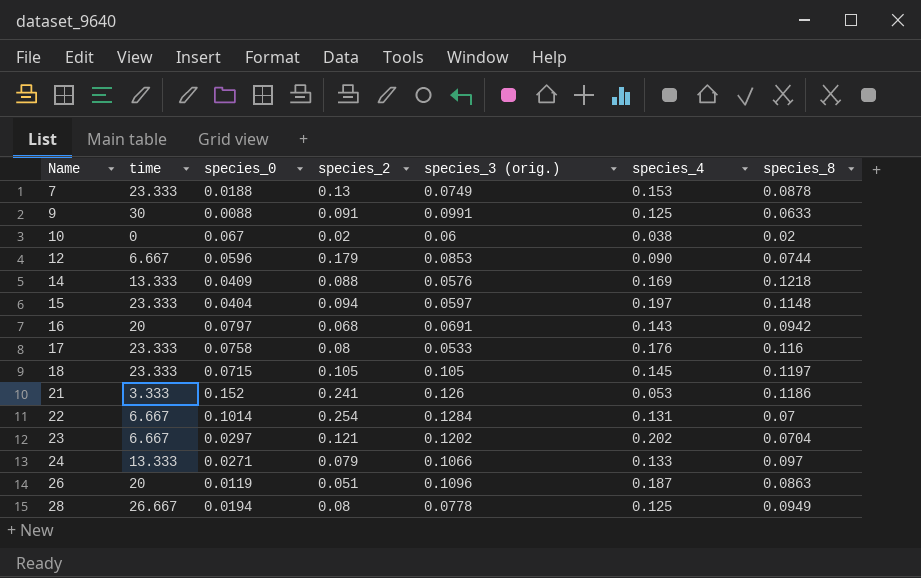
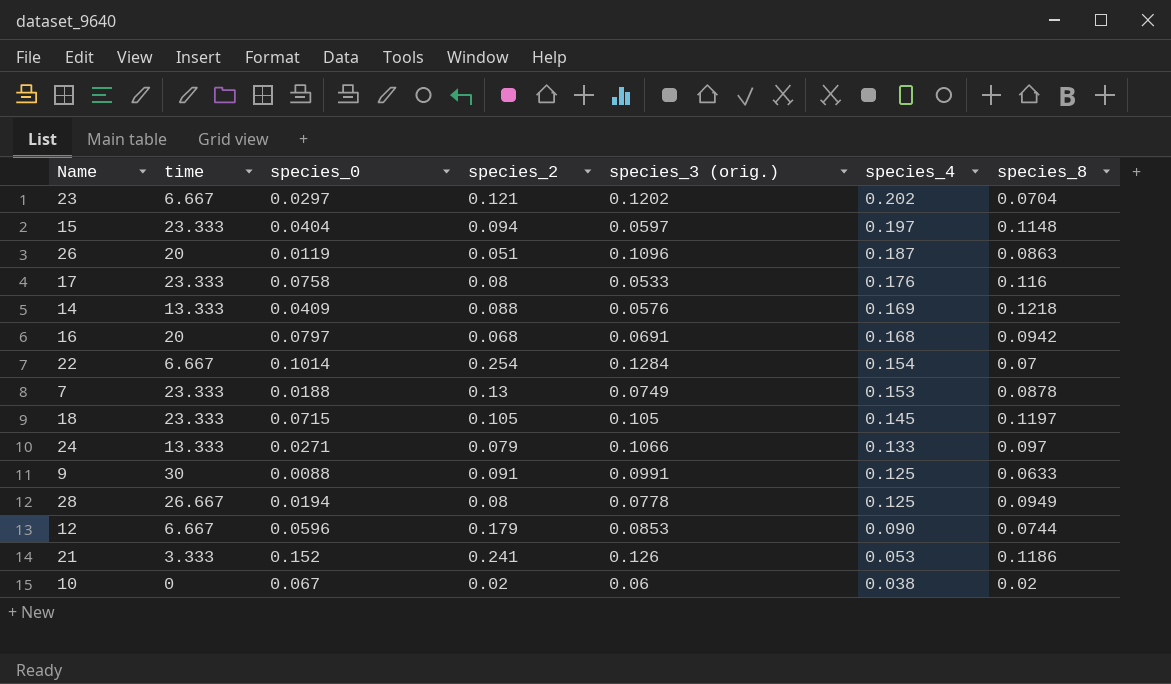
row order: Name ascending -> species_4 descending
16 | species_4: 0.143 -> 0.168
22 | species_4: 0.131 -> 0.154

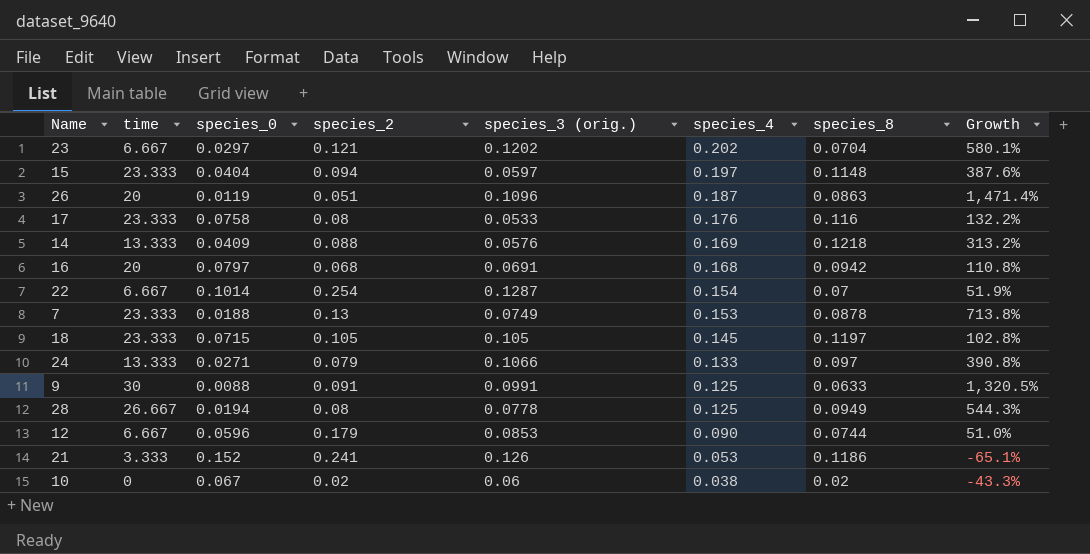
column Growth | formula: none -> ([species_4] - [species_0]) / [species_0]
22 | species_3 (orig.): 0.1284 -> 0.1287

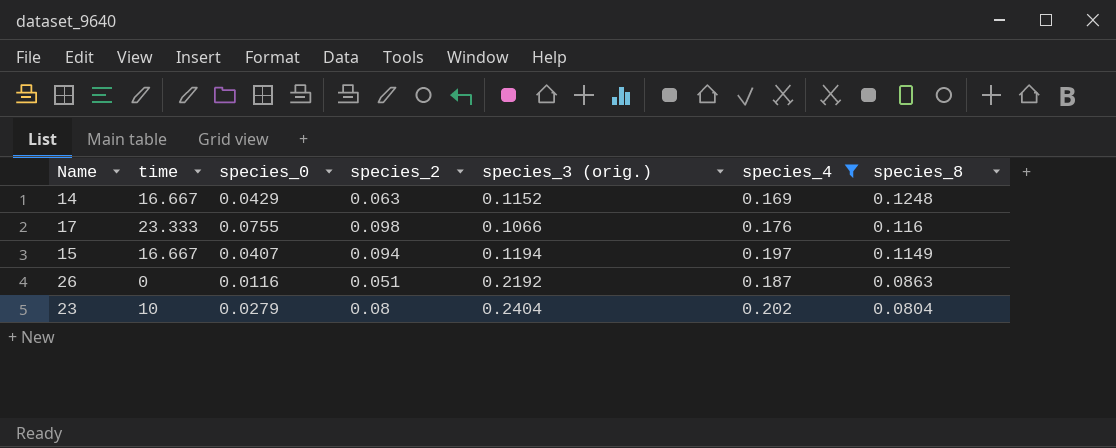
filter: none -> species_4 >= 0.169
row order: species_4 descending -> species_8 descending
column Growth | formula: ([species_4] - [species_0]) / [species_0] -> none
14 | time: 13.333 -> 16.667
14 | species_0: 0.0409 -> 0.0429
14 | species_2: 0.088 -> 0.063
14 | species_3 (orig.): 0.0576 -> 0.1152
14 | species_8: 0.1218 -> 0.1248
17 | species_0: 0.0758 -> 0.0755
17 | species_2: 0.08 -> 0.098
17 | species_3 (orig.): 0.0533 -> 0.1066
15 | time: 23.333 -> 16.667
15 | species_0: 0.0404 -> 0.0407
15 | species_3 (orig.): 0.0597 -> 0.1194
15 | species_8: 0.1148 -> 0.1149
26 | time: 20 -> 0
26 | species_0: 0.0119 -> 0.0116
26 | species_3 (orig.): 0.1096 -> 0.2192
23 | time: 6.667 -> 10
23 | species_0: 0.0297 -> 0.0279
23 | species_2: 0.121 -> 0.08
23 | species_3 (orig.): 0.1202 -> 0.2404
23 | species_8: 0.0704 -> 0.0804

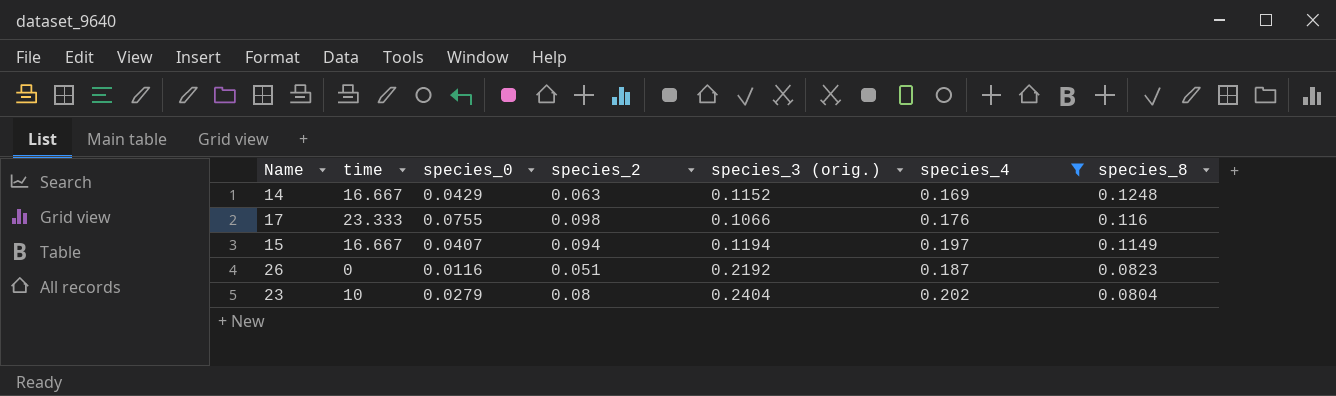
26 | species_8: 0.0863 -> 0.0823

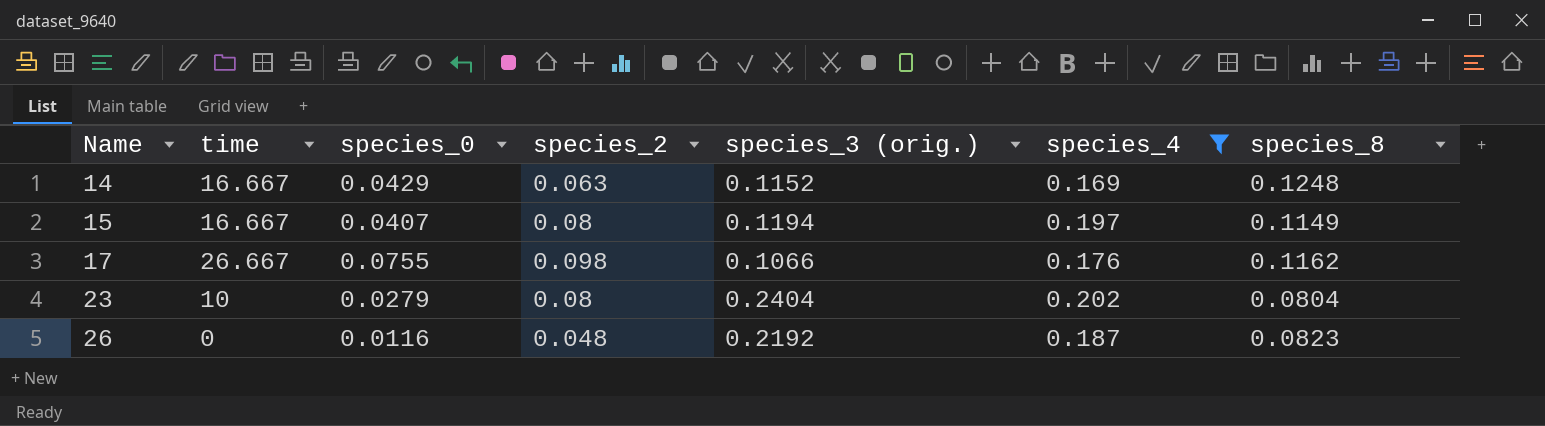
row order: species_8 descending -> Name ascending
15 | species_2: 0.094 -> 0.08
17 | time: 23.333 -> 26.667
17 | species_8: 0.116 -> 0.1162
26 | species_2: 0.051 -> 0.048

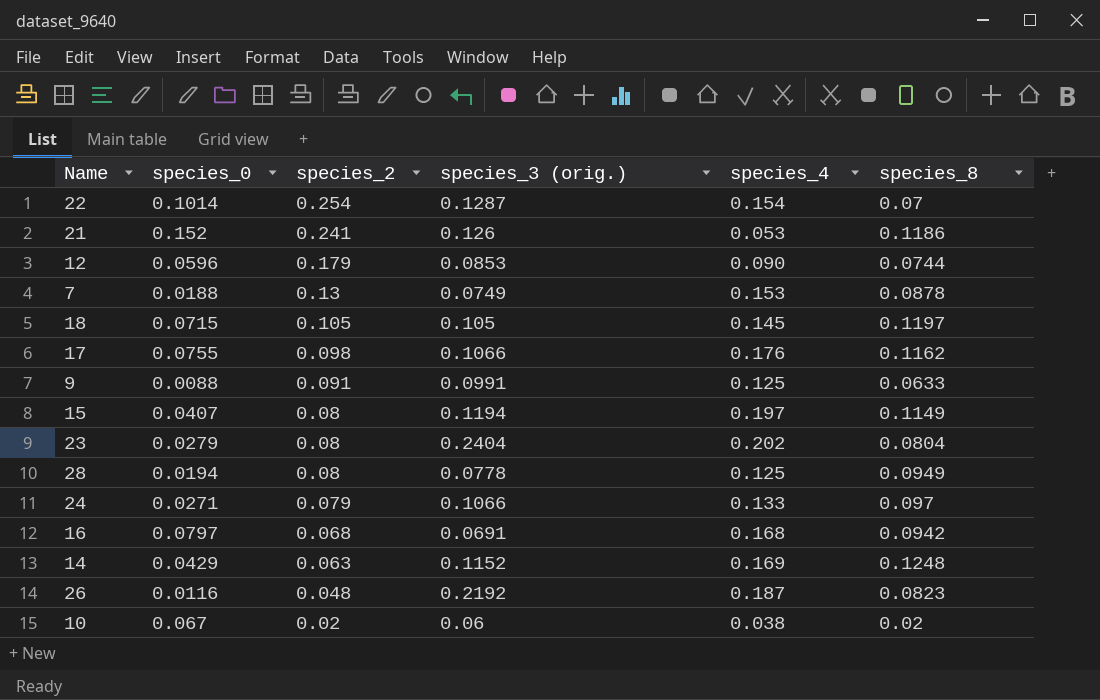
filter: species_4 >= 0.169 -> none
row order: Name ascending -> species_2 descending
column time | position: 2 -> none

